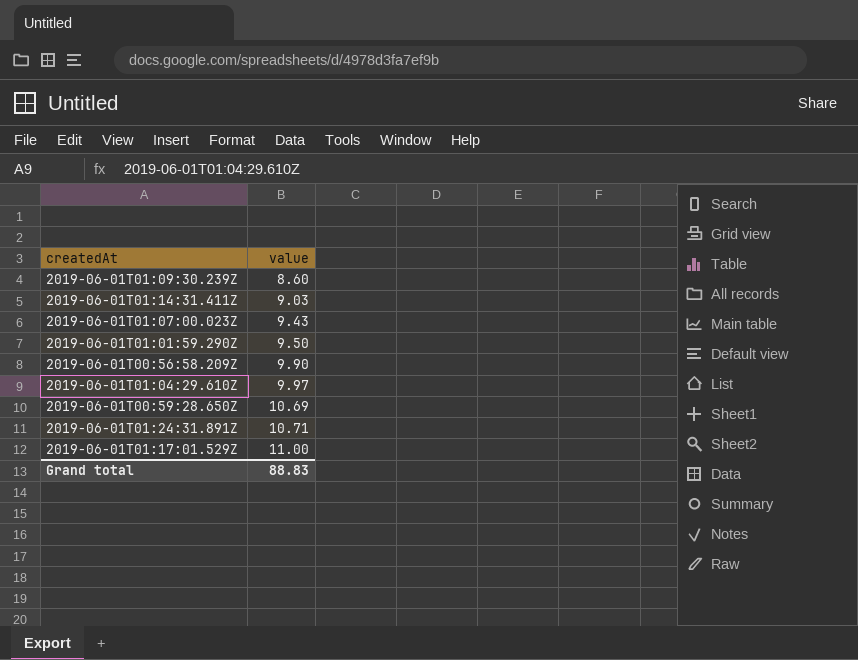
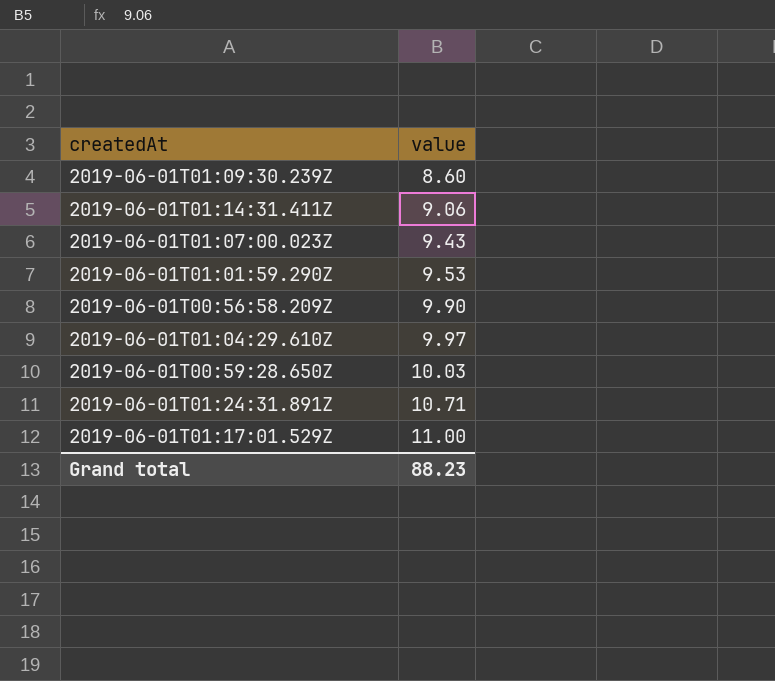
2019-06-01T01:14:31.411Z | value: 9.03 -> 9.06
2019-06-01T01:01:59.290Z | value: 9.50 -> 9.53
2019-06-01T00:59:28.650Z | value: 10.69 -> 10.03
Grand total | value: 88.83 -> 88.23

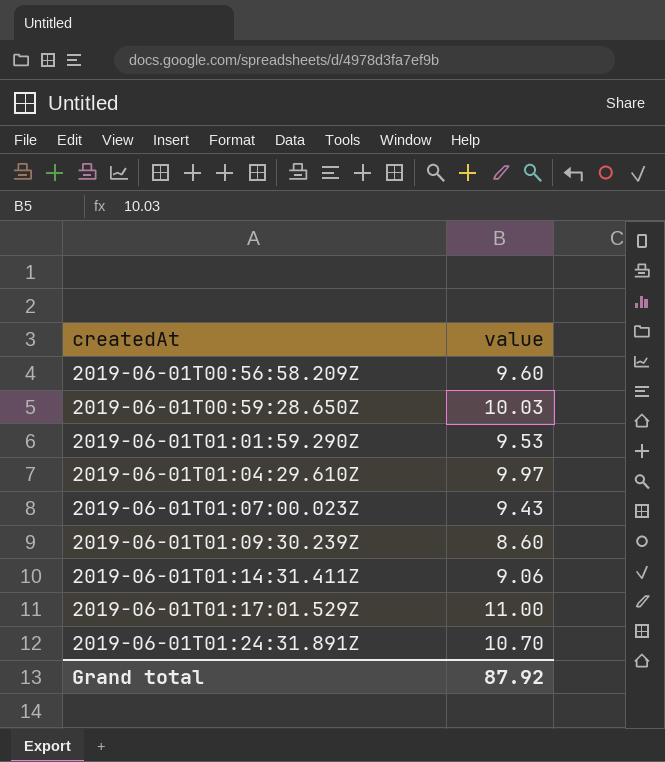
row order: value ascending -> createdAt ascending
2019-06-01T00:56:58.209Z | value: 9.90 -> 9.60
2019-06-01T01:24:31.891Z | value: 10.71 -> 10.70
Grand total | value: 88.23 -> 87.92

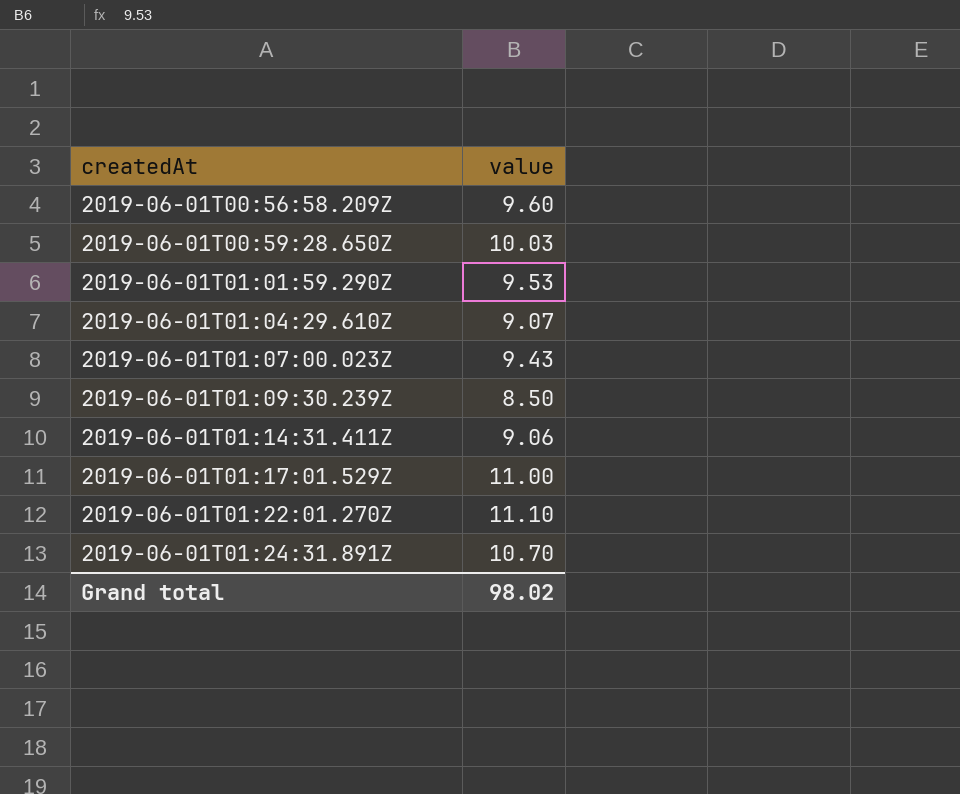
2019-06-01T01:04:29.610Z | value: 9.97 -> 9.07
2019-06-01T01:09:30.239Z | value: 8.60 -> 8.50
row 2019-06-01T01:22:01.270Z: none -> 11.10
Grand total | value: 87.92 -> 98.02

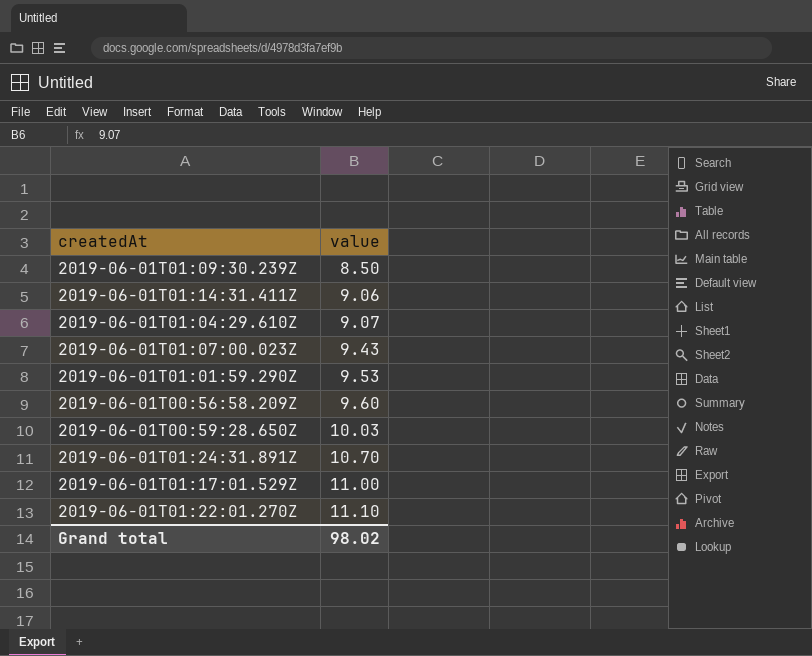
row order: createdAt ascending -> value ascending

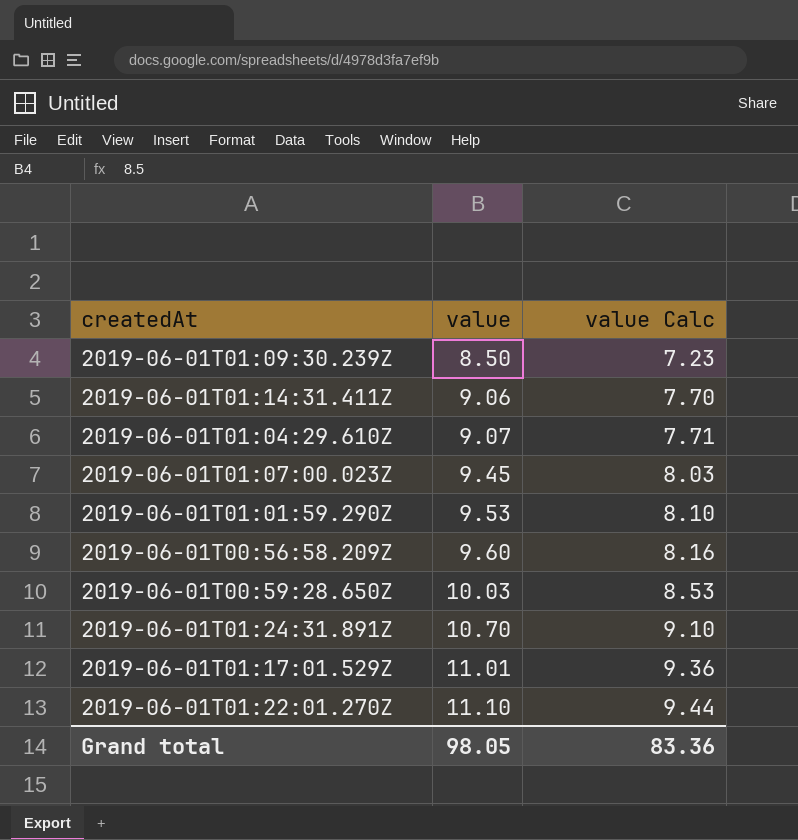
column value Calc | formula: none -> [value] * 0.85
2019-06-01T01:07:00.023Z | value: 9.43 -> 9.45
2019-06-01T01:17:01.529Z | value: 11.00 -> 11.01
Grand total | value: 98.02 -> 98.05

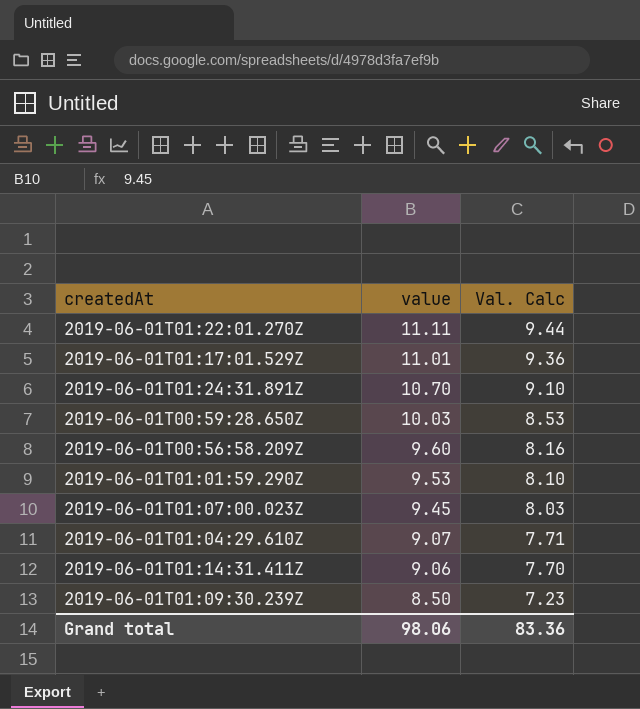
row order: value ascending -> value descending
column name: value Calc -> Val. Calc
2019-06-01T01:22:01.270Z | value: 11.10 -> 11.11
Grand total | value: 98.05 -> 98.06

